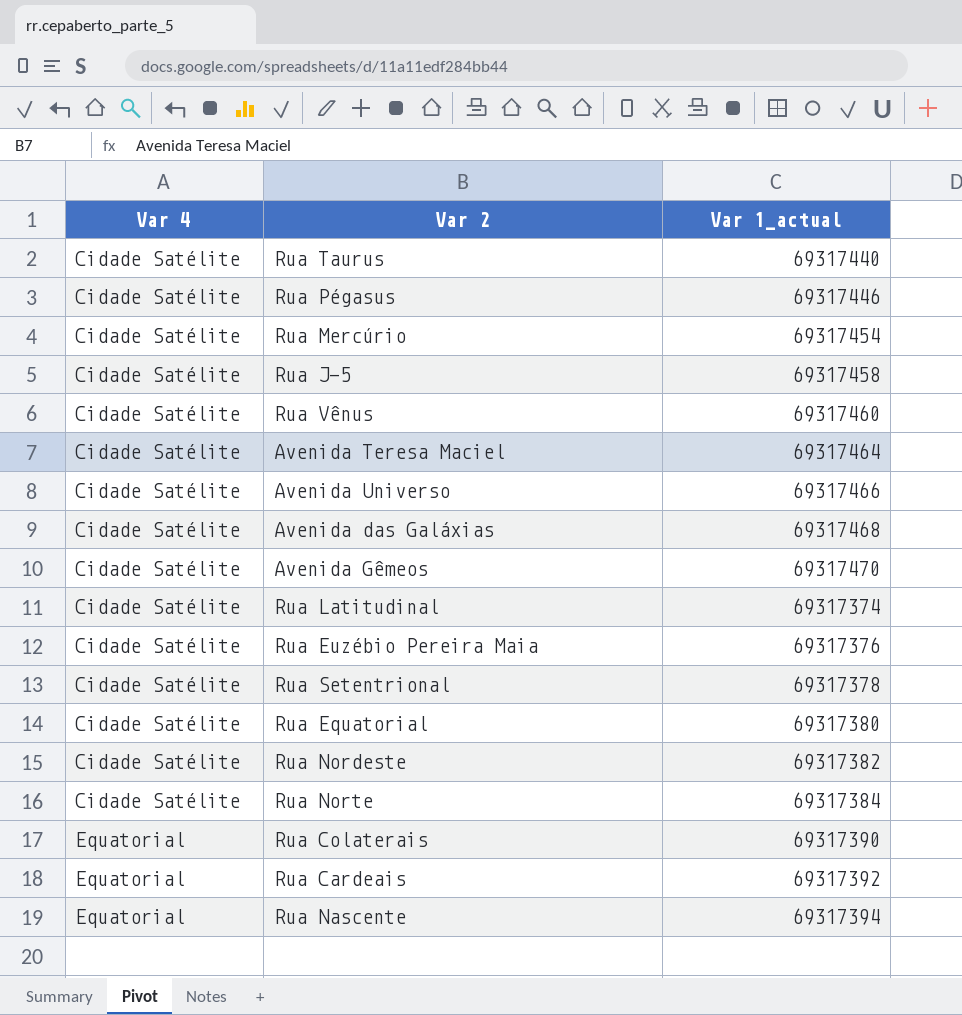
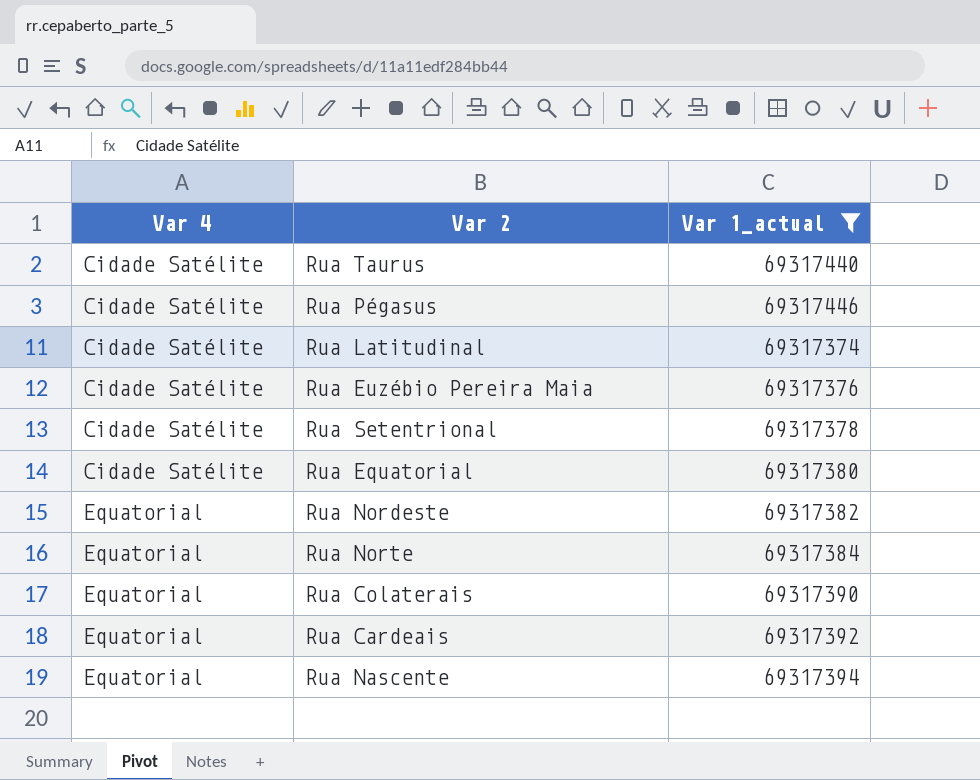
filter: none -> Var 1_actual <= 69317446
Rua Nordeste | Var 4: Cidade Satélite -> Equatorial
Rua Norte | Var 4: Cidade Satélite -> Equatorial

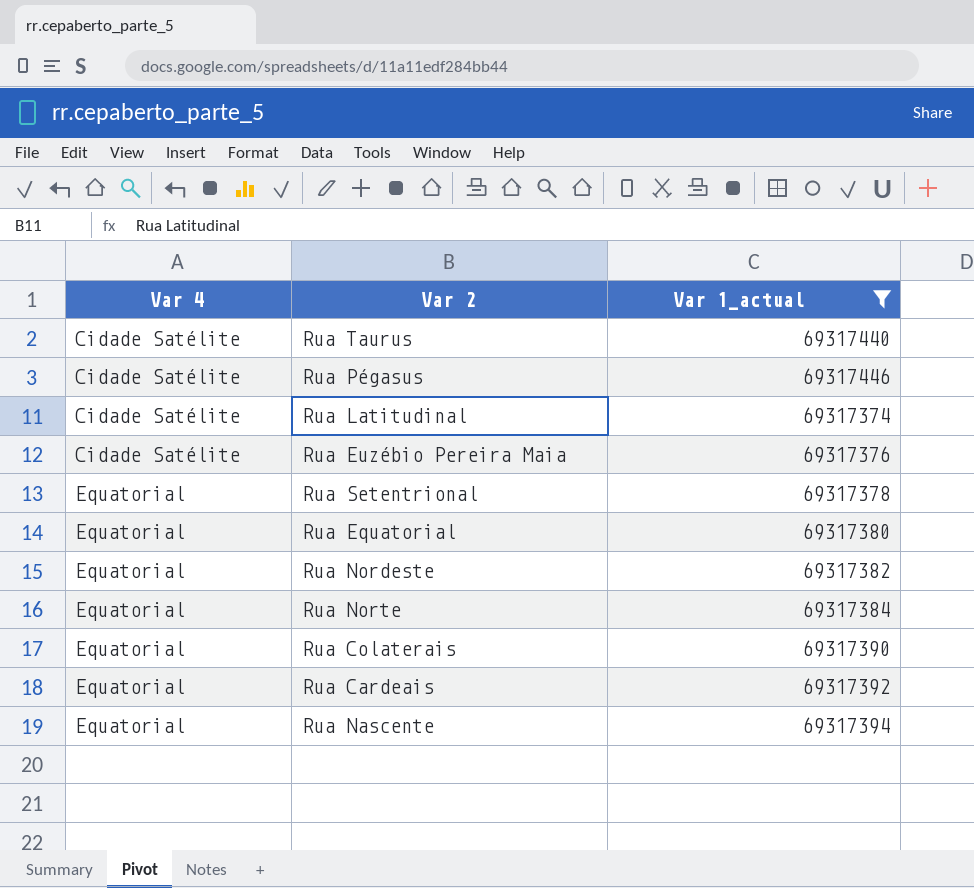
Rua Setentrional | Var 4: Cidade Satélite -> Equatorial
Rua Equatorial | Var 4: Cidade Satélite -> Equatorial

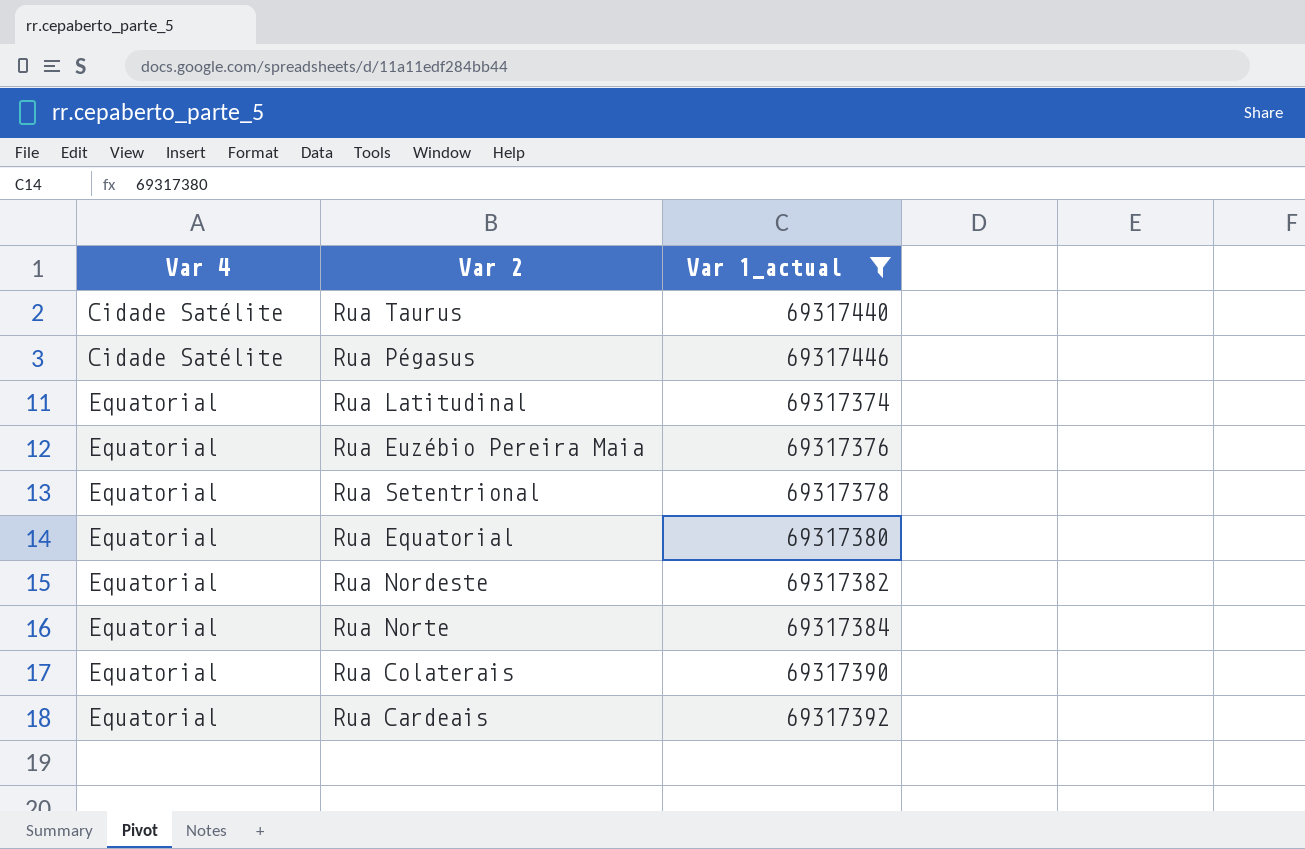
row Rua Nascente: Equatorial | 69317394 -> none
Rua Latitudinal | Var 4: Cidade Satélite -> Equatorial
Rua Euzébio Pereira Maia | Var 4: Cidade Satélite -> Equatorial

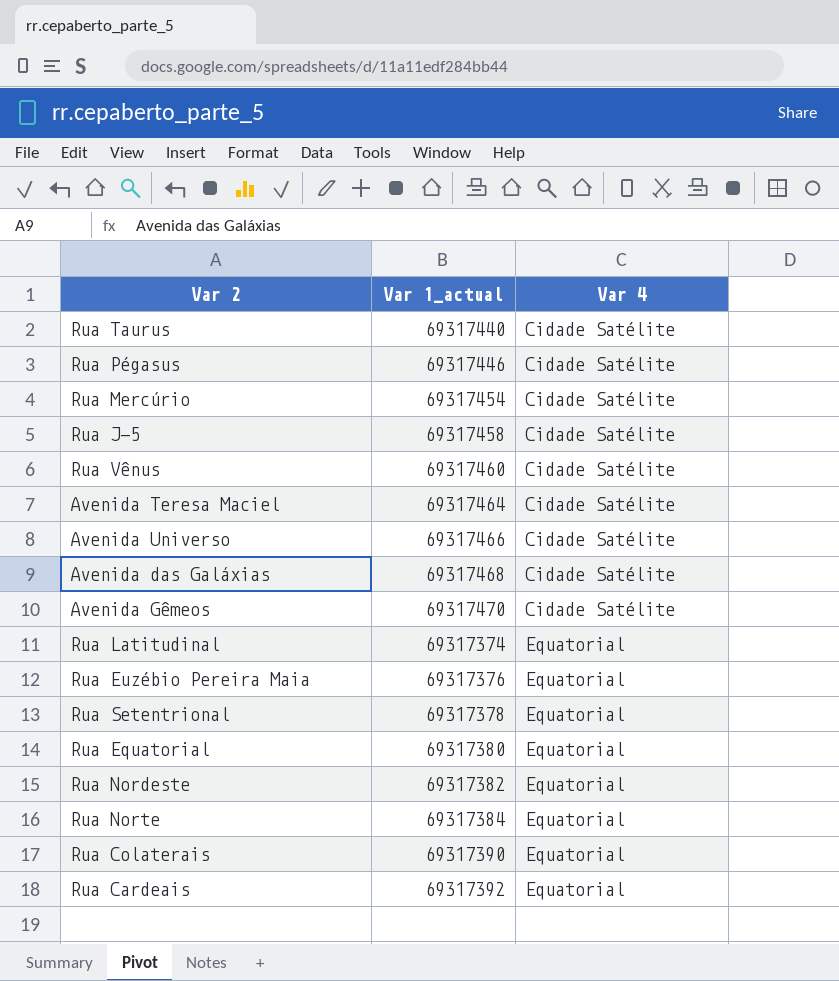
filter: Var 1_actual <= 69317446 -> none
column Var 4 | position: 1 -> 3

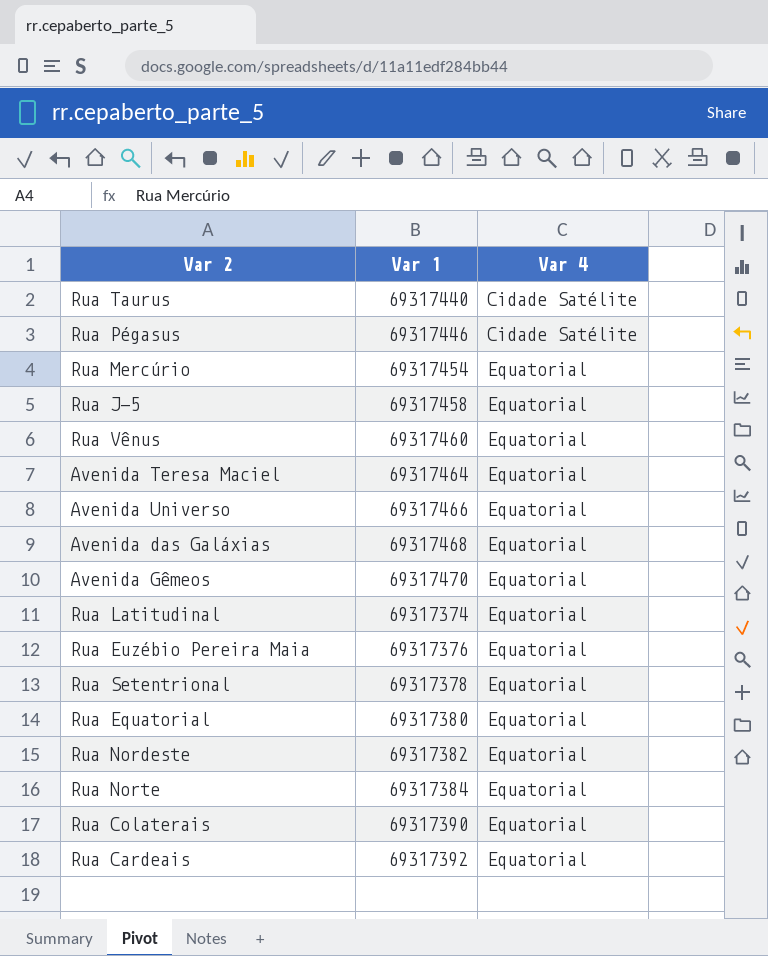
column name: Var 1_actual -> Var 1
Rua Mercúrio | Var 4: Cidade Satélite -> Equatorial
Rua J-5 | Var 4: Cidade Satélite -> Equatorial
Rua Vênus | Var 4: Cidade Satélite -> Equatorial
Avenida Teresa Maciel | Var 4: Cidade Satélite -> Equatorial
Avenida Universo | Var 4: Cidade Satélite -> Equatorial
Avenida das Galáxias | Var 4: Cidade Satélite -> Equatorial
Avenida Gêmeos | Var 4: Cidade Satélite -> Equatorial

